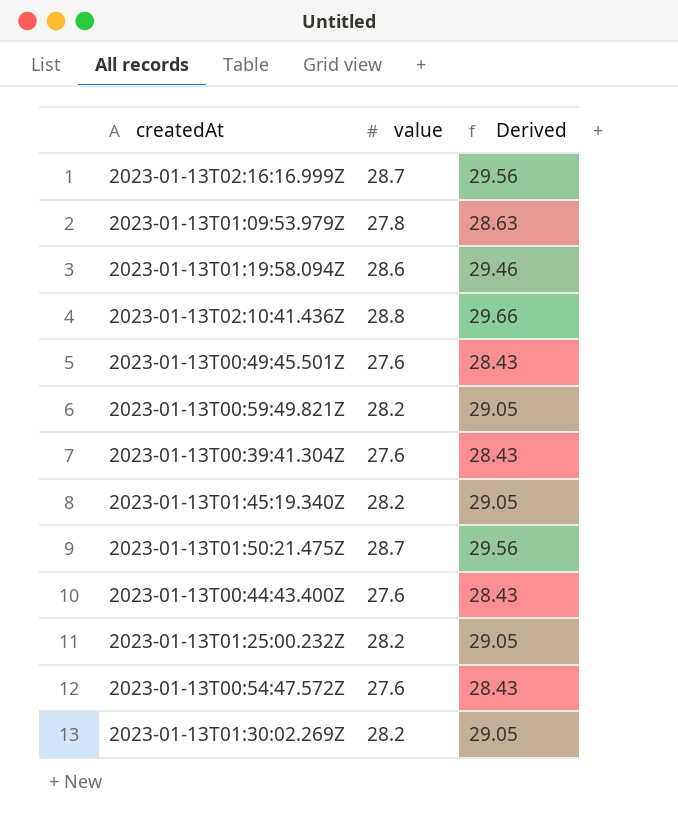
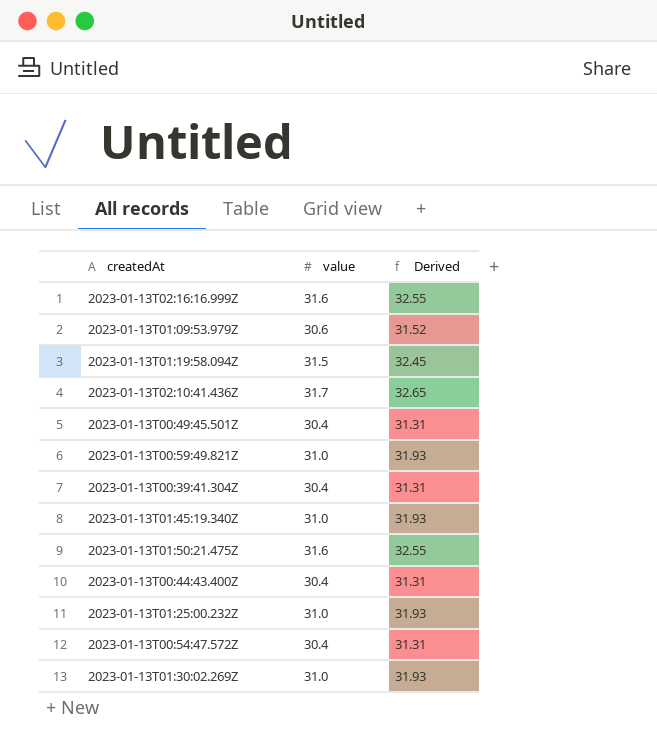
2023-01-13T02:16:16.999Z | value: 28.7 -> 31.6
2023-01-13T02:16:16.999Z | Derived: 29.56 -> 32.55
2023-01-13T01:09:53.979Z | value: 27.8 -> 30.6
2023-01-13T01:09:53.979Z | Derived: 28.63 -> 31.52
2023-01-13T01:19:58.094Z | value: 28.6 -> 31.5
2023-01-13T01:19:58.094Z | Derived: 29.46 -> 32.45
2023-01-13T02:10:41.436Z | value: 28.8 -> 31.7
2023-01-13T02:10:41.436Z | Derived: 29.66 -> 32.65
2023-01-13T00:49:45.501Z | value: 27.6 -> 30.4
2023-01-13T00:49:45.501Z | Derived: 28.43 -> 31.31
2023-01-13T00:59:49.821Z | value: 28.2 -> 31.0
2023-01-13T00:59:49.821Z | Derived: 29.05 -> 31.93
2023-01-13T00:39:41.304Z | value: 27.6 -> 30.4
2023-01-13T00:39:41.304Z | Derived: 28.43 -> 31.31
2023-01-13T01:45:19.340Z | value: 28.2 -> 31.0
2023-01-13T01:45:19.340Z | Derived: 29.05 -> 31.93
2023-01-13T01:50:21.475Z | value: 28.7 -> 31.6
2023-01-13T01:50:21.475Z | Derived: 29.56 -> 32.55
2023-01-13T00:44:43.400Z | value: 27.6 -> 30.4
2023-01-13T00:44:43.400Z | Derived: 28.43 -> 31.31
2023-01-13T01:25:00.232Z | value: 28.2 -> 31.0
2023-01-13T01:25:00.232Z | Derived: 29.05 -> 31.93
2023-01-13T00:54:47.572Z | value: 27.6 -> 30.4
2023-01-13T00:54:47.572Z | Derived: 28.43 -> 31.31
2023-01-13T01:30:02.269Z | value: 28.2 -> 31.0
2023-01-13T01:30:02.269Z | Derived: 29.05 -> 31.93

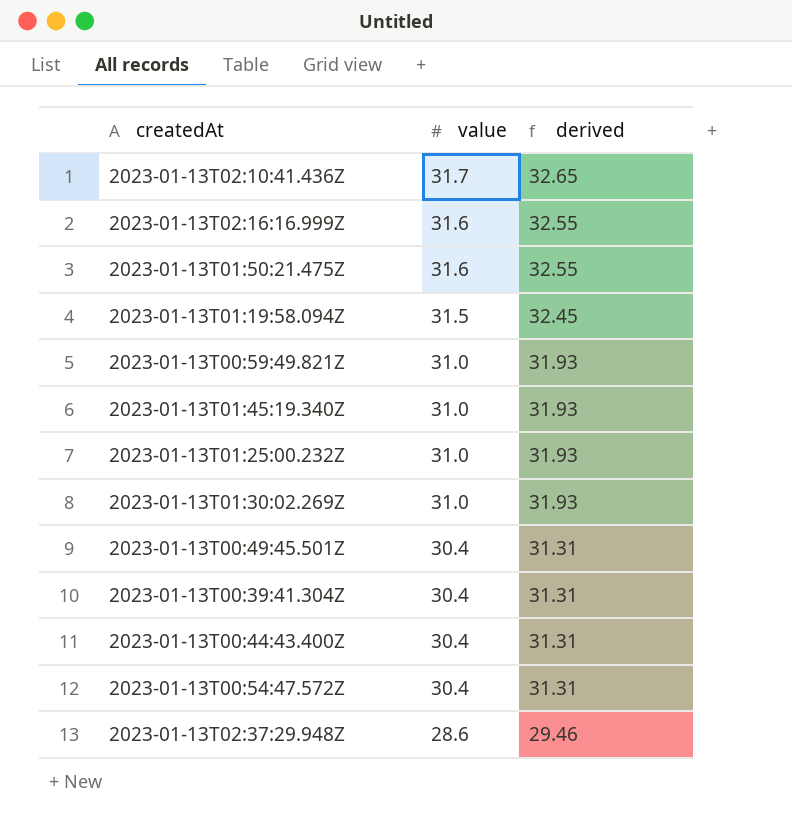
row order: none -> value descending
column name: Derived -> derived
row 2023-01-13T01:09:53.979Z: 30.6 | 31.52 -> none
row 2023-01-13T02:37:29.948Z: none -> 28.6 | 29.46

